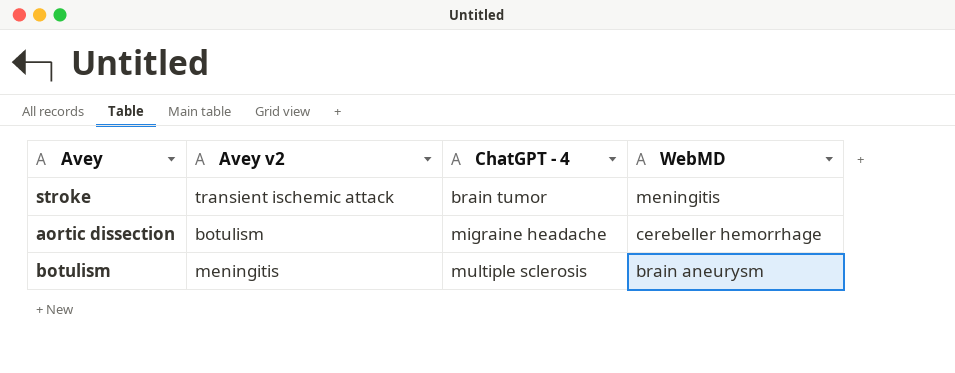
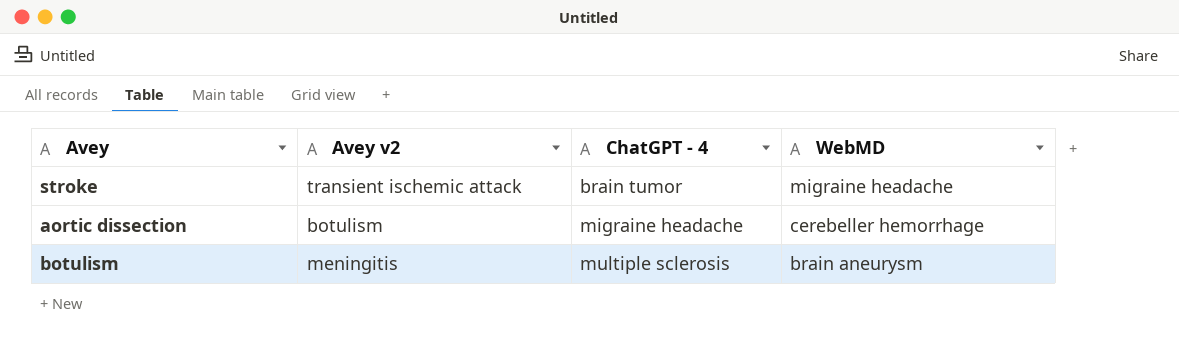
stroke | WebMD: meningitis -> migraine headache

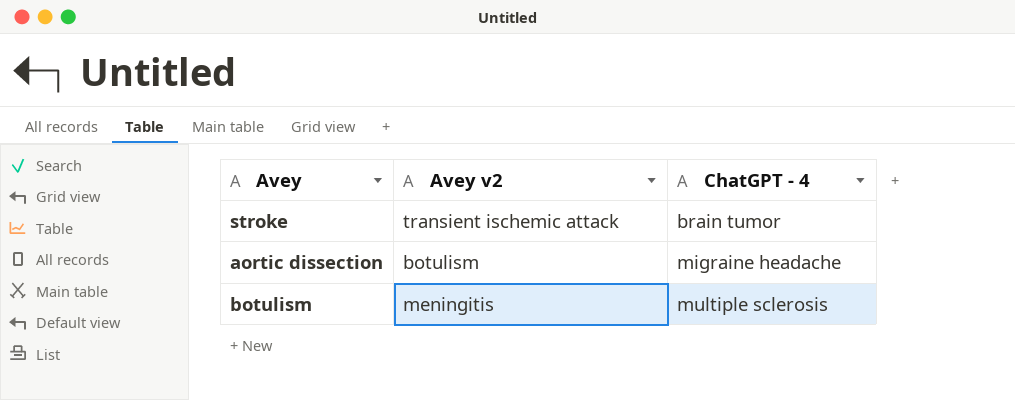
column WebMD | position: 4 -> none

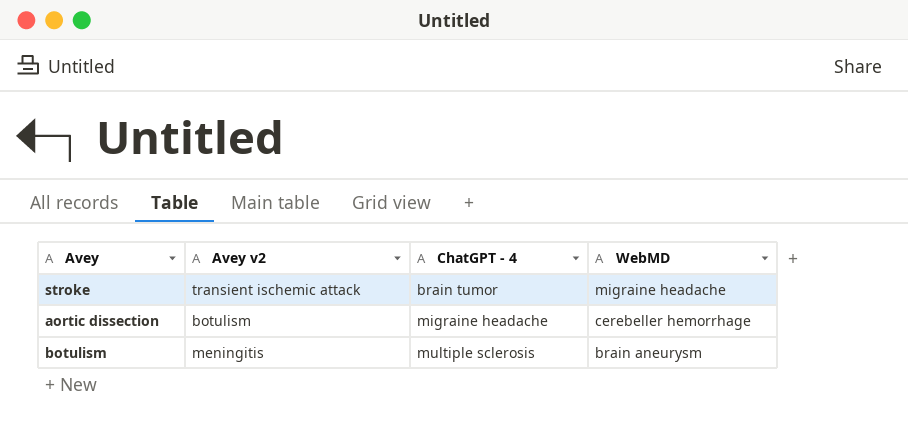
column WebMD | position: none -> 4

